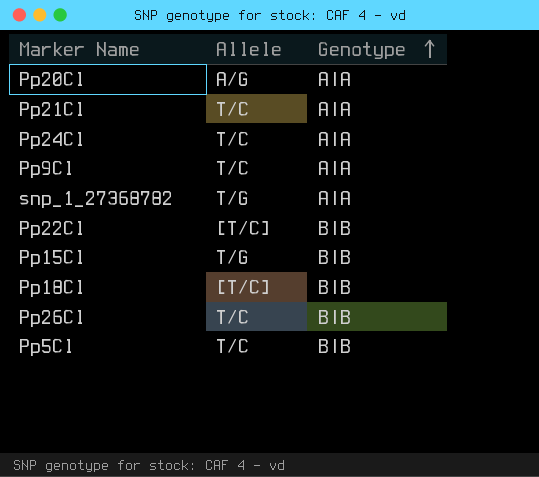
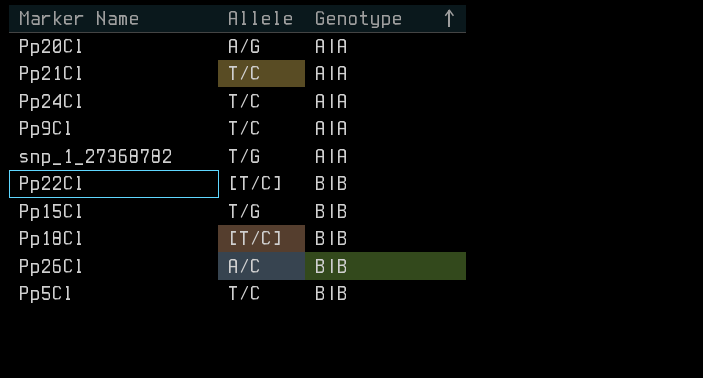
Pp26Cl | Allele: T/C -> A/C

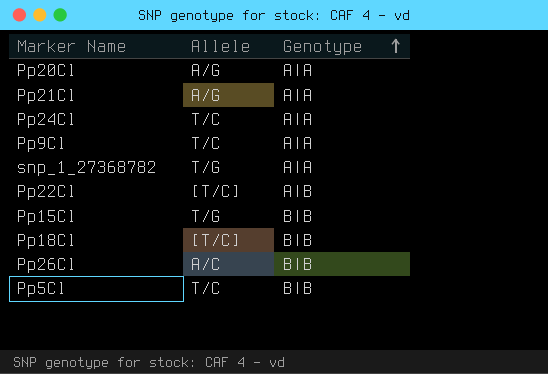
Pp21Cl | Allele: T/C -> A/G
Pp22Cl | Genotype: B|B -> A|B

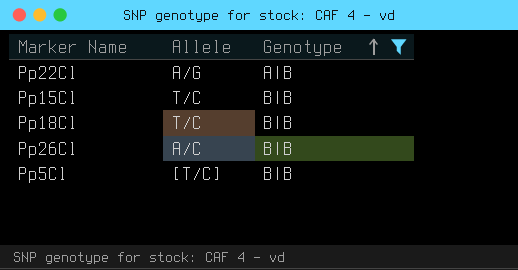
filter: none -> Genotype != A|A
Pp22Cl | Allele: [T/C] -> A/G
Pp15Cl | Allele: T/G -> T/C
Pp18Cl | Allele: [T/C] -> T/C
Pp5Cl | Allele: T/C -> [T/C]

